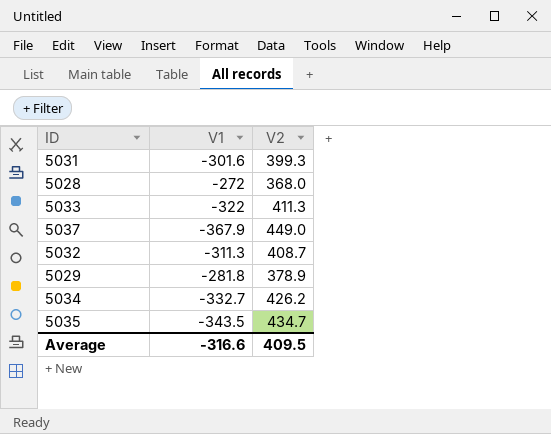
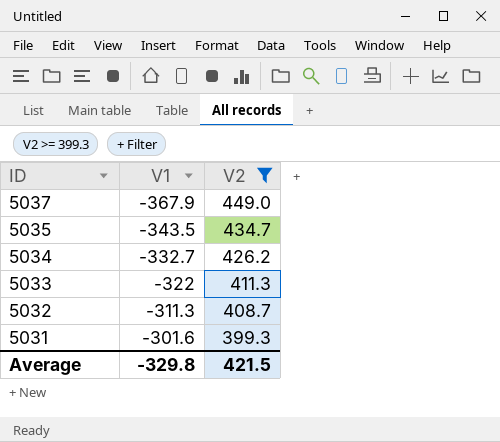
filter: none -> V2 >= 399.3
row order: none -> ID descending
Average | V1: -316.6 -> -329.8
Average | V2: 409.5 -> 421.5

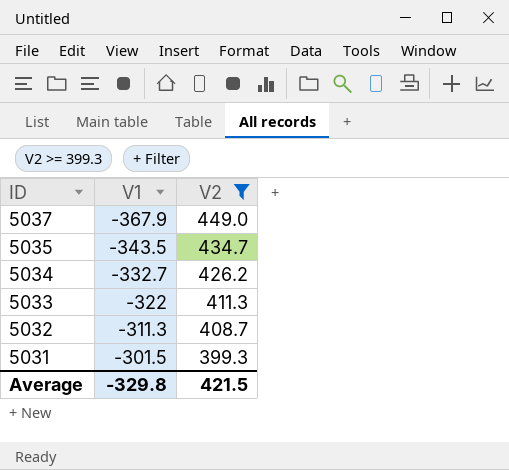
5031 | V1: -301.6 -> -301.5

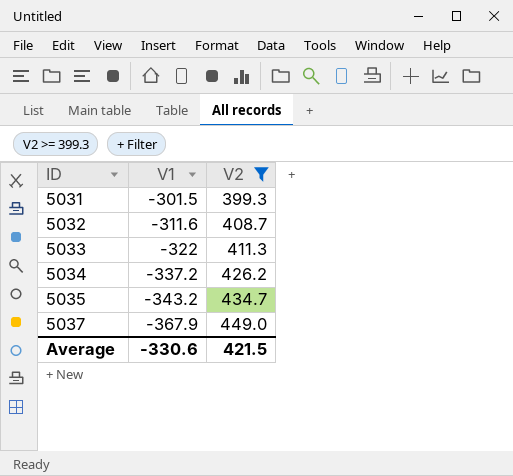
row order: ID descending -> ID ascending
5032 | V1: -311.3 -> -311.6
5034 | V1: -332.7 -> -337.2
5035 | V1: -343.5 -> -343.2
Average | V1: -329.8 -> -330.6

